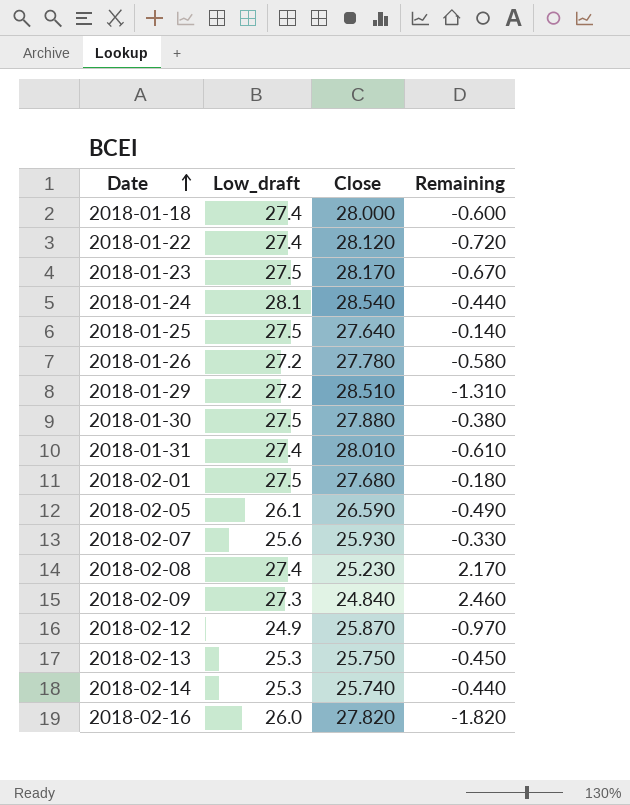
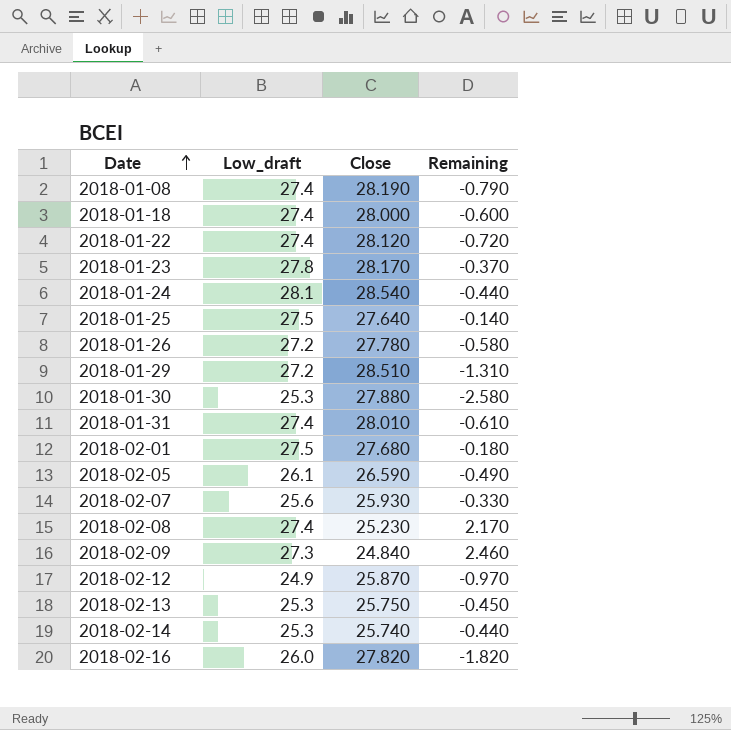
row 2018-01-08: none -> 27.4 | 28.190 | -0.790
2018-01-23 | Low_draft: 27.5 -> 27.8
2018-01-23 | Remaining: -0.670 -> -0.370
2018-01-30 | Low_draft: 27.5 -> 25.3
2018-01-30 | Remaining: -0.380 -> -2.580

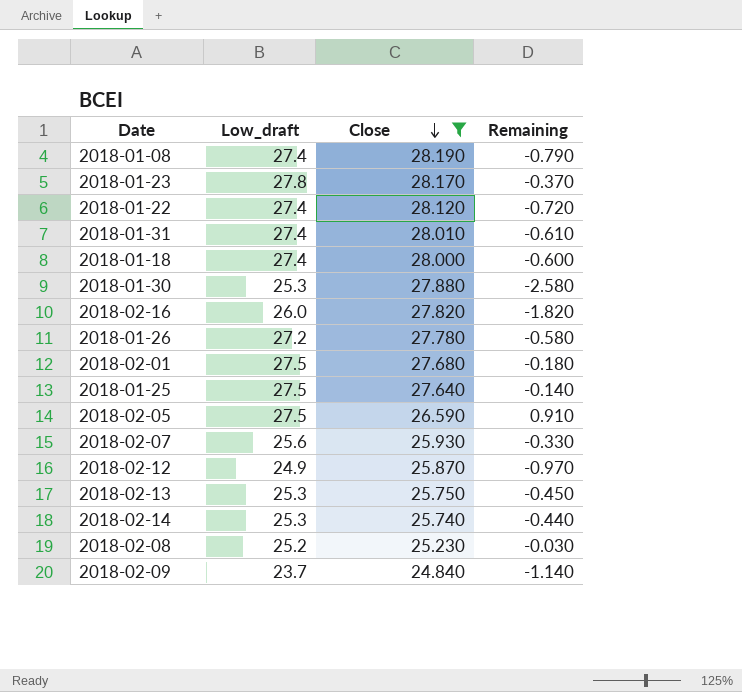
filter: none -> Close <= 28.190
row order: Date ascending -> Close descending
2018-02-05 | Low_draft: 26.1 -> 27.5
2018-02-05 | Remaining: -0.490 -> 0.910
2018-02-08 | Low_draft: 27.4 -> 25.2
2018-02-08 | Remaining: 2.170 -> -0.030
2018-02-09 | Low_draft: 27.3 -> 23.7
2018-02-09 | Remaining: 2.460 -> -1.140

